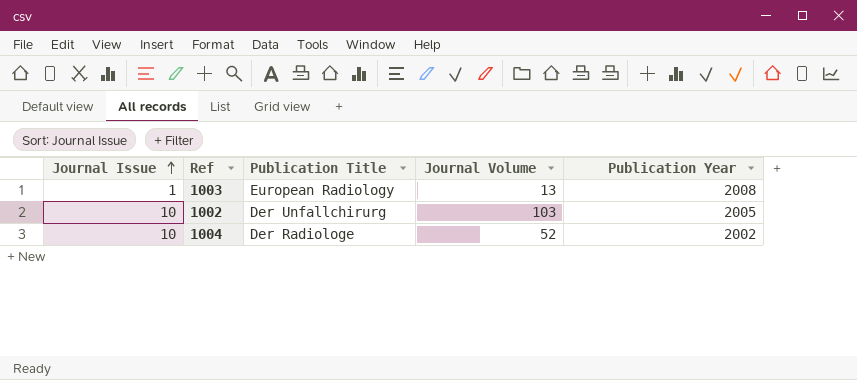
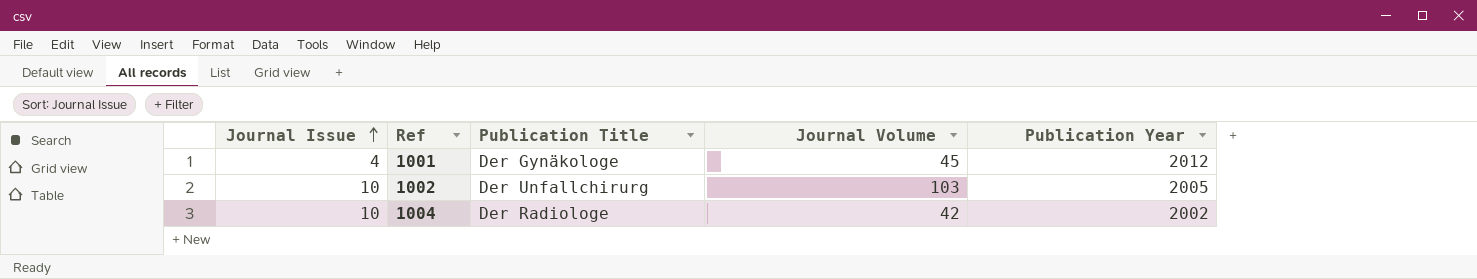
row 1003: 1 | European Radiology | 13 | 2008 -> none
row 1001: none -> 4 | Der Gynäkologe | 45 | 2012
1004 | Journal Volume: 52 -> 42

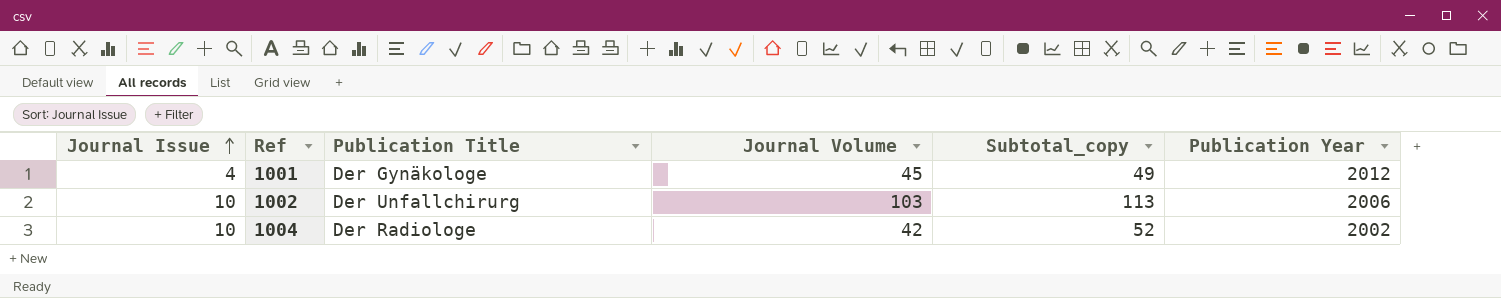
column Subtotal_copy | formula: none -> [Journal Issue] + [Journal Volume]
1002 | Publication Year: 2005 -> 2006

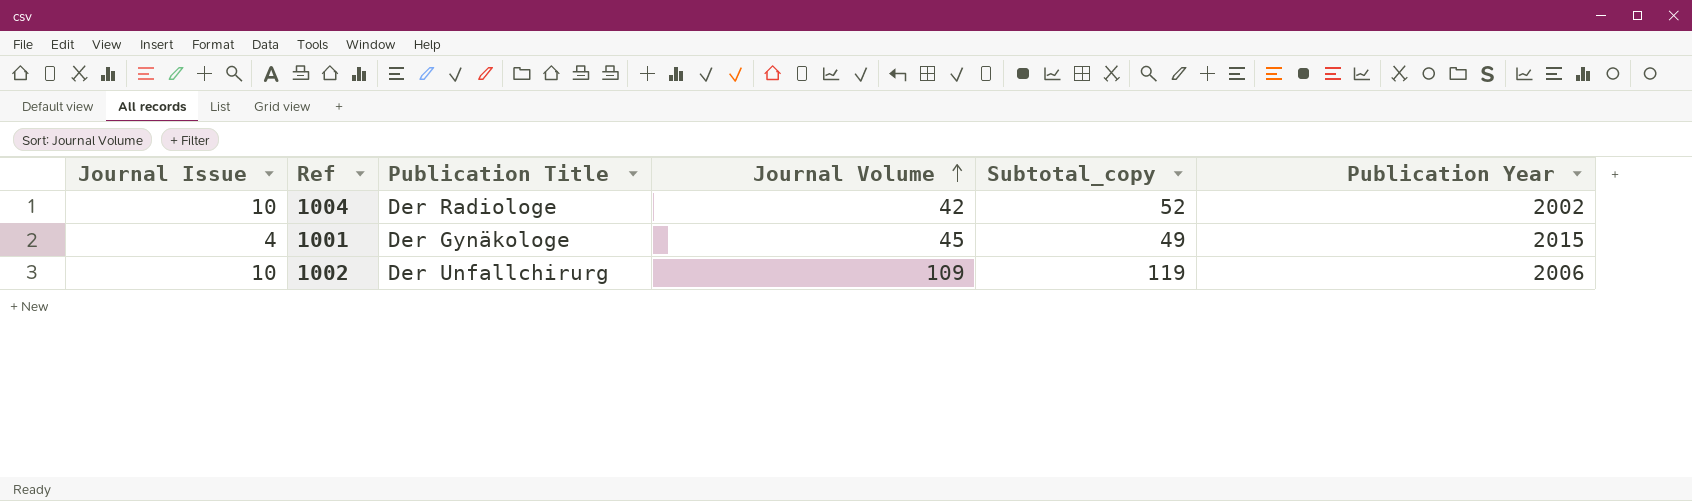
row order: Journal Issue ascending -> Journal Volume ascending
1001 | Publication Year: 2012 -> 2015
1002 | Journal Volume: 103 -> 109
1002 | Subtotal_copy: 113 -> 119

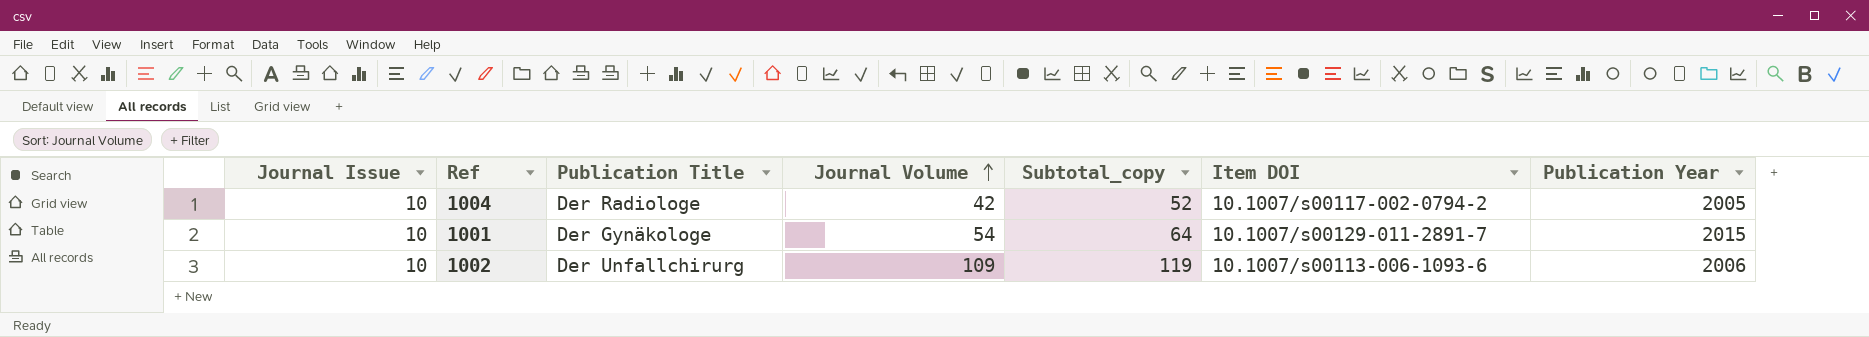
column Item DOI | position: none -> 6
1004 | Publication Year: 2002 -> 2005
1001 | Journal Issue: 4 -> 10
1001 | Journal Volume: 45 -> 54
1001 | Subtotal_copy: 49 -> 64

